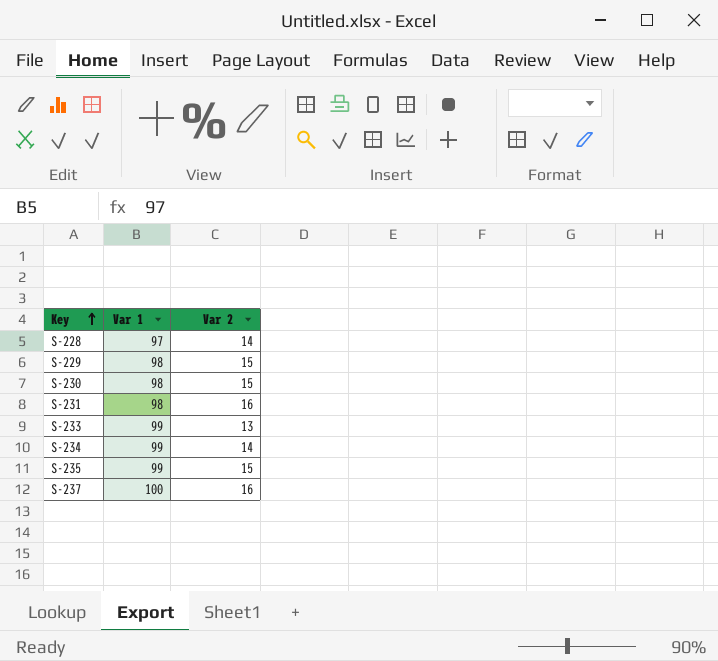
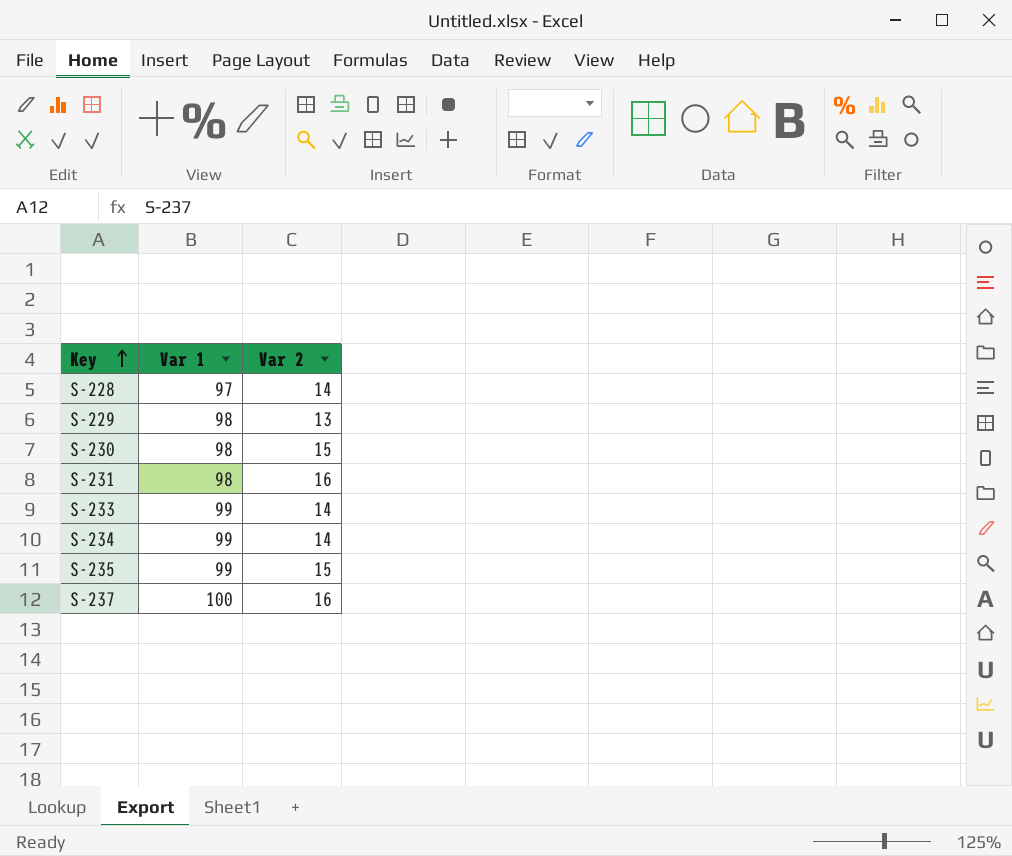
S-229 | Var 2: 15 -> 13
S-233 | Var 2: 13 -> 14

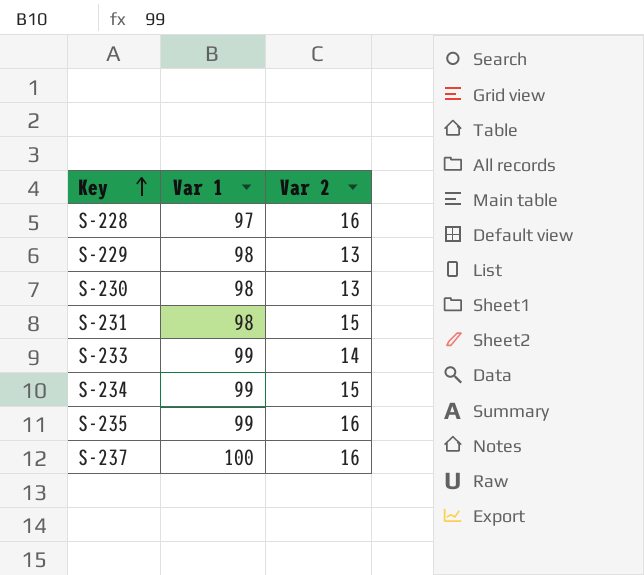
S-228 | Var 2: 14 -> 16
S-230 | Var 2: 15 -> 13
S-231 | Var 2: 16 -> 15
S-234 | Var 2: 14 -> 15
S-235 | Var 2: 15 -> 16

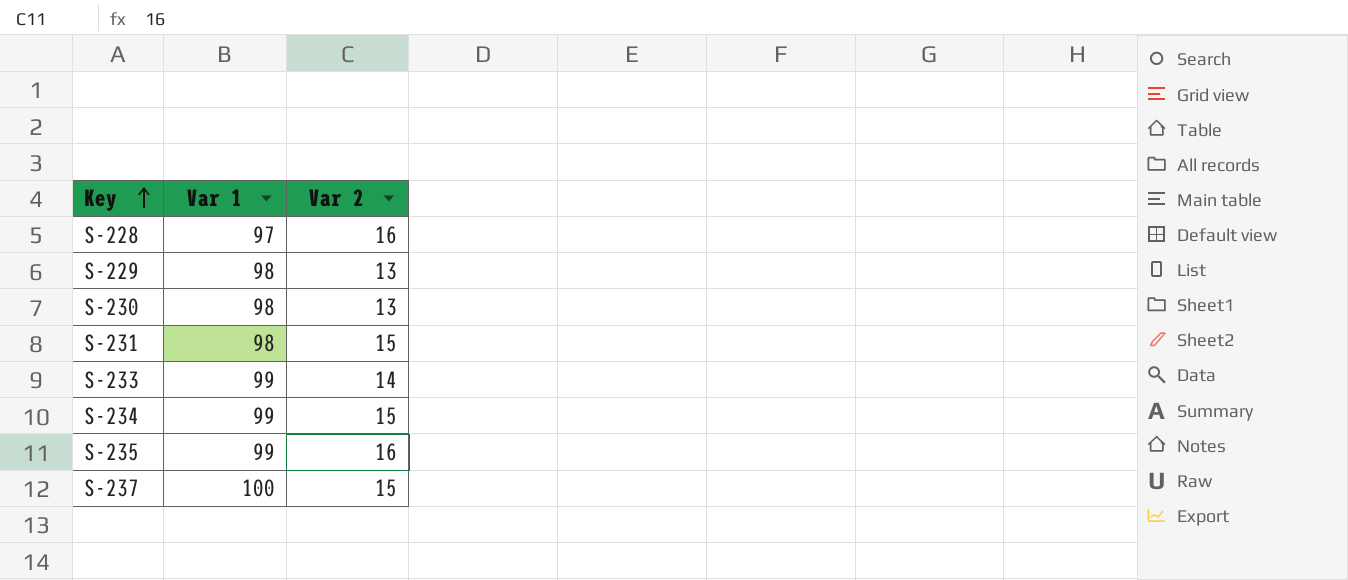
S-237 | Var 2: 16 -> 15

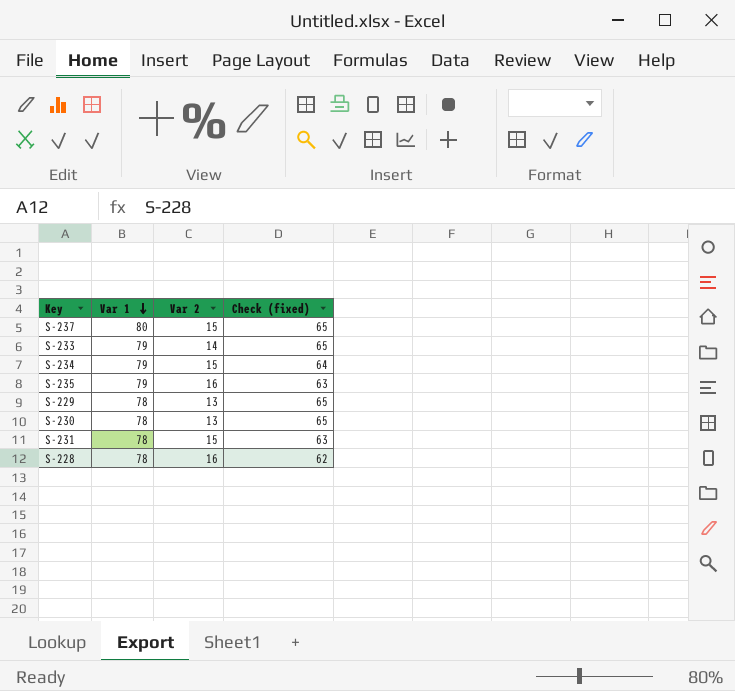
row order: Key ascending -> Var 1 descending
column Check (fixed) | formula: none -> [Var 1] - [Var 2]
S-237 | Var 1: 100 -> 80
S-233 | Var 1: 99 -> 79
S-234 | Var 1: 99 -> 79
S-235 | Var 1: 99 -> 79
S-229 | Var 1: 98 -> 78
S-230 | Var 1: 98 -> 78
S-231 | Var 1: 98 -> 78
S-228 | Var 1: 97 -> 78

